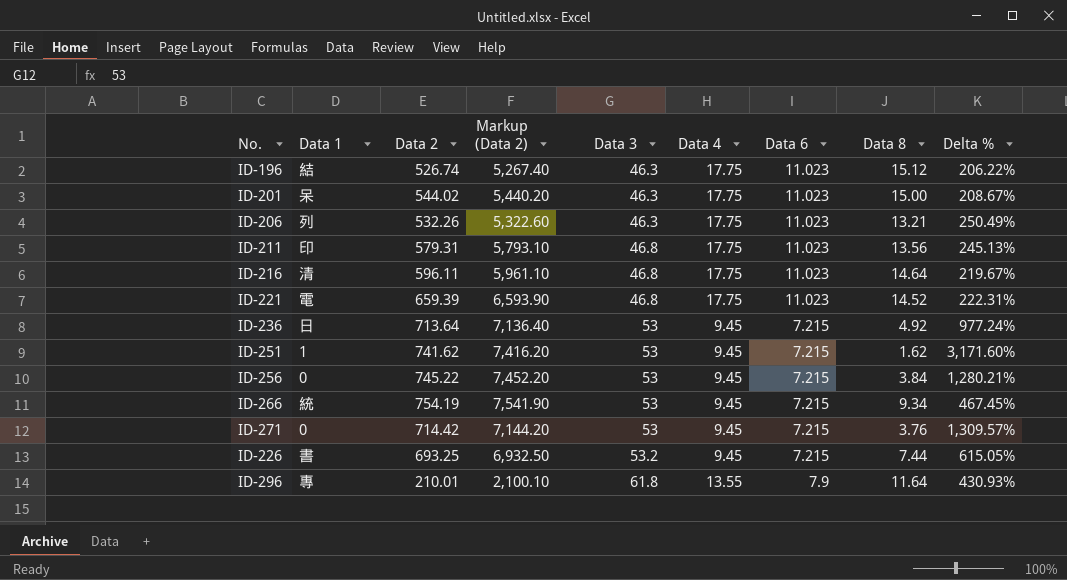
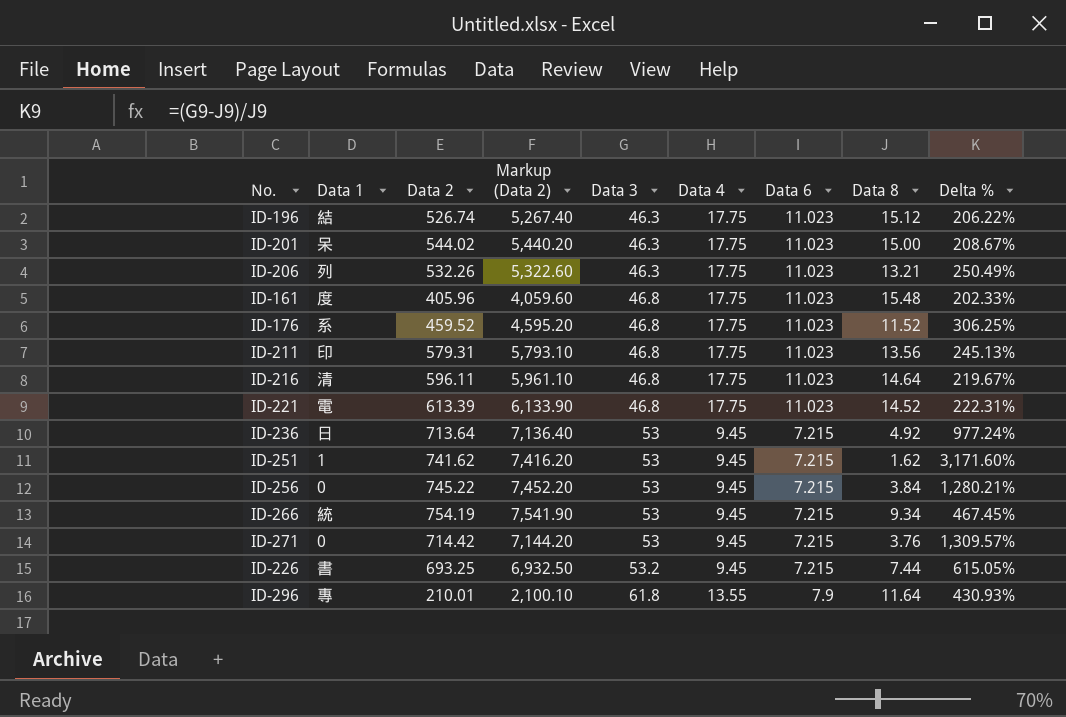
row ID-161: none -> 度 | 405.96 | 4,059.60 | 46.8 | 17.75 | 11.023 | 15.48 | 202.33%
row ID-176: none -> 系 | 459.52 | 4,595.20 | 46.8 | 17.75 | 11.023 | 11.52 | 306.25%
ID-221 | Data 2: 659.39 -> 613.39
ID-221 | Markup (Data 2): 6,593.90 -> 6,133.90

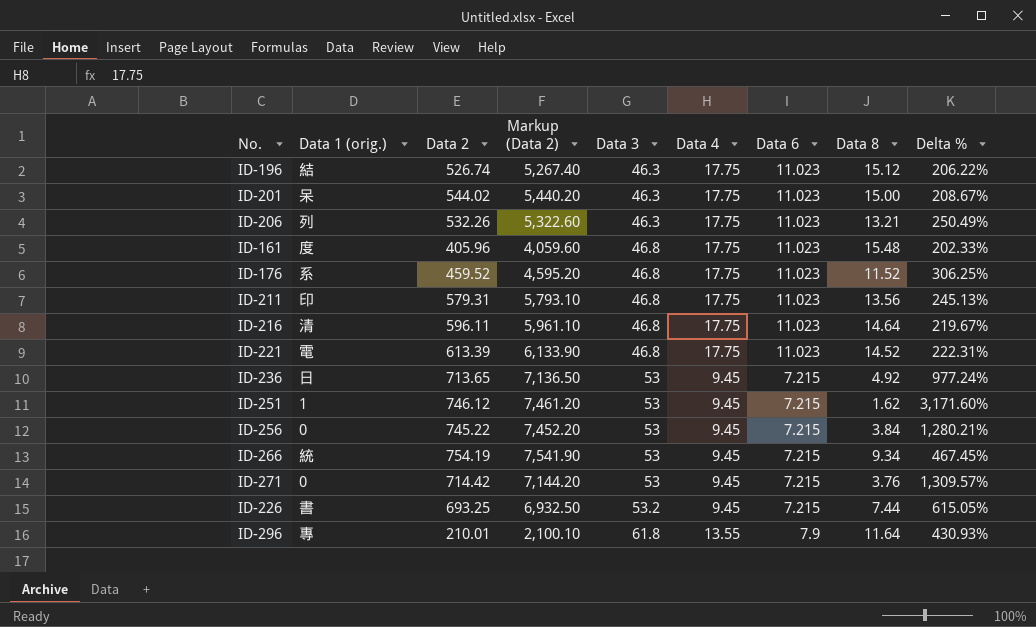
column name: Data 1 -> Data 1 (orig.)
ID-236 | Data 2: 713.64 -> 713.65
ID-236 | Markup (Data 2): 7,136.40 -> 7,136.50
ID-251 | Data 2: 741.62 -> 746.12
ID-251 | Markup (Data 2): 7,416.20 -> 7,461.20

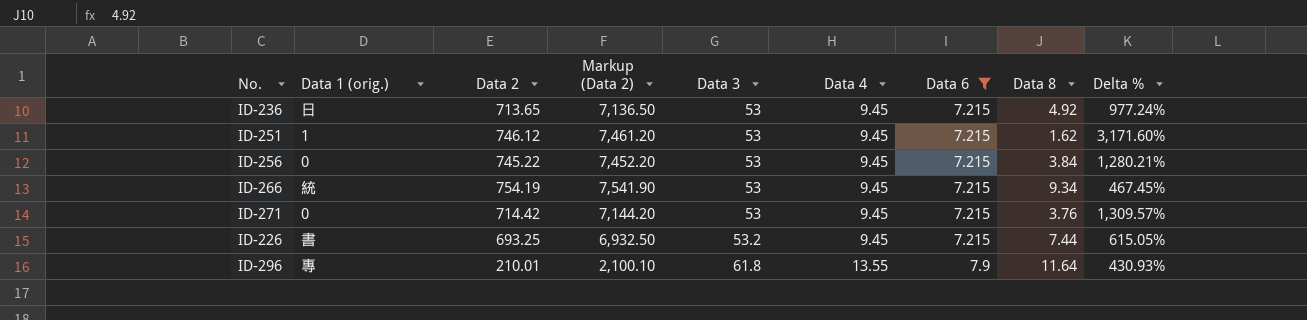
filter: none -> Data 6 != 11.023

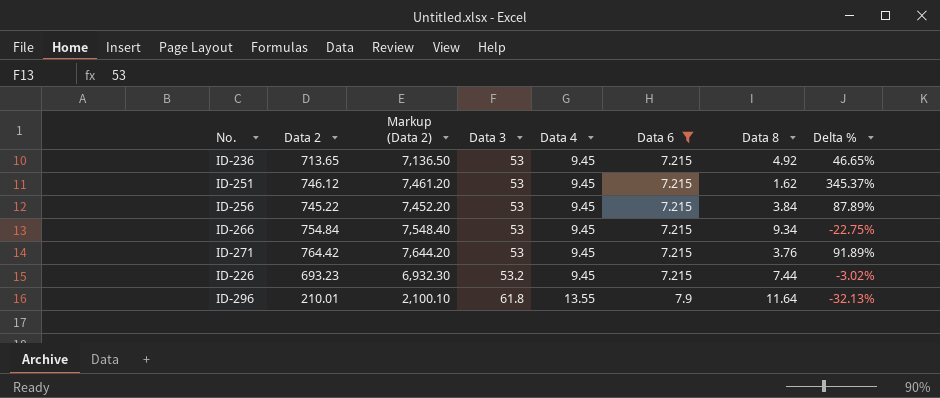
column Data 1 (orig.) | position: 2 -> none
column Delta % | formula: ([Data 3] - [Data 8]) / [Data 8] -> ([Data 6] - [Data 8]) / [Data 8]
ID-266 | Data 2: 754.19 -> 754.84
ID-266 | Markup (Data 2): 7,541.90 -> 7,548.40
ID-271 | Data 2: 714.42 -> 764.42
ID-271 | Markup (Data 2): 7,144.20 -> 7,644.20
ID-226 | Data 2: 693.25 -> 693.23
ID-226 | Markup (Data 2): 6,932.50 -> 6,932.30

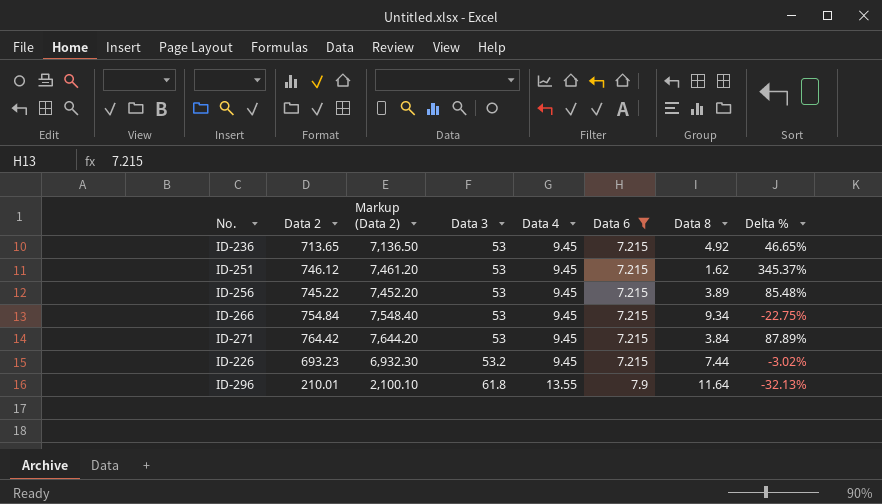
ID-256 | Data 8: 3.84 -> 3.89
ID-256 | Delta %: 87.89% -> 85.48%
ID-271 | Data 8: 3.76 -> 3.84
ID-271 | Delta %: 91.89% -> 87.89%

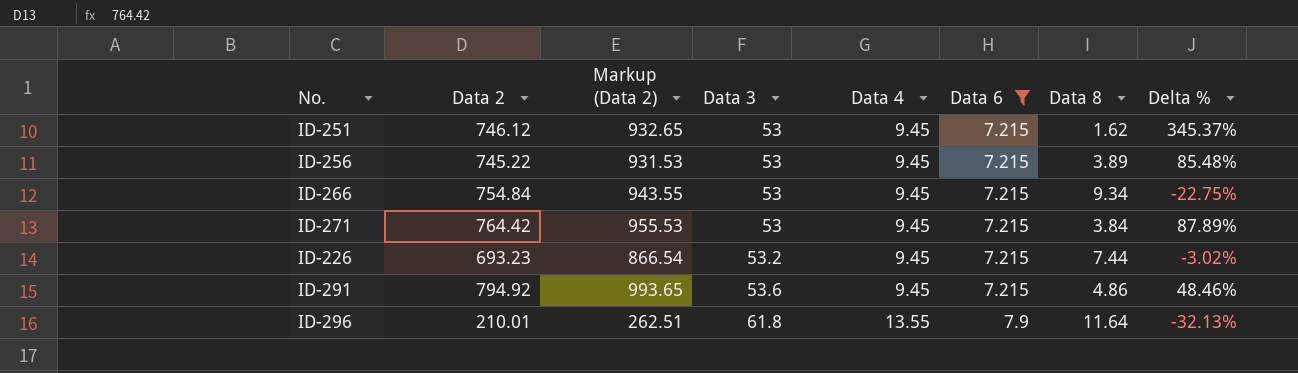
column Markup (Data 2) | formula: [Data 2] * 10 -> [Data 2] * 1.25
row ID-236: 713.65 | 7,136.50 | 53 | 9.45 | 7.215 | 4.92 | 46.65% -> none
row ID-291: none -> 794.92 | 993.65 | 53.6 | 9.45 | 7.215 | 4.86 | 48.46%

